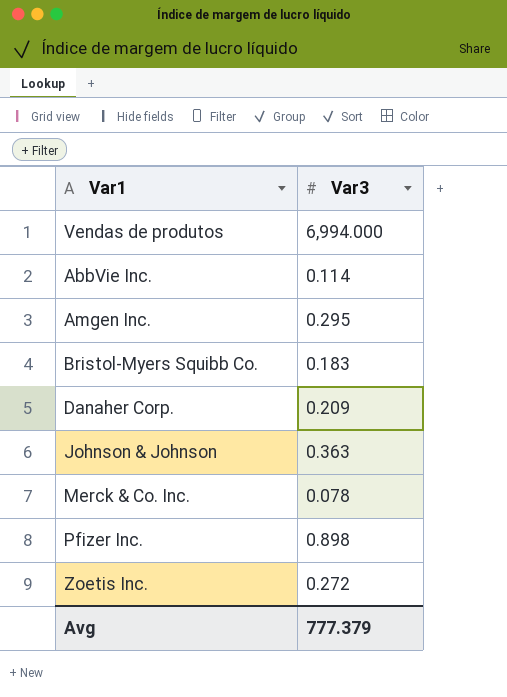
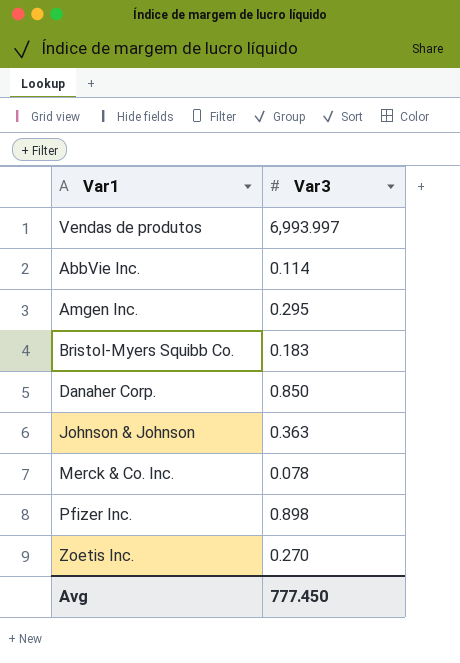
Vendas de produtos | Var3: 6,994.000 -> 6,993.997
Danaher Corp. | Var3: 0.209 -> 0.850
Zoetis Inc. | Var3: 0.272 -> 0.270
Avg | Var3: 777.379 -> 777.450

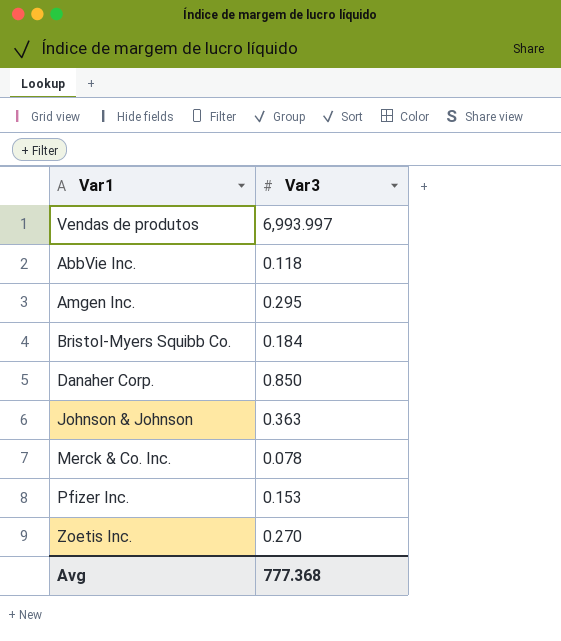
AbbVie Inc. | Var3: 0.114 -> 0.118
Bristol-Myers Squibb Co. | Var3: 0.183 -> 0.184
Pfizer Inc. | Var3: 0.898 -> 0.153
Avg | Var3: 777.450 -> 777.368

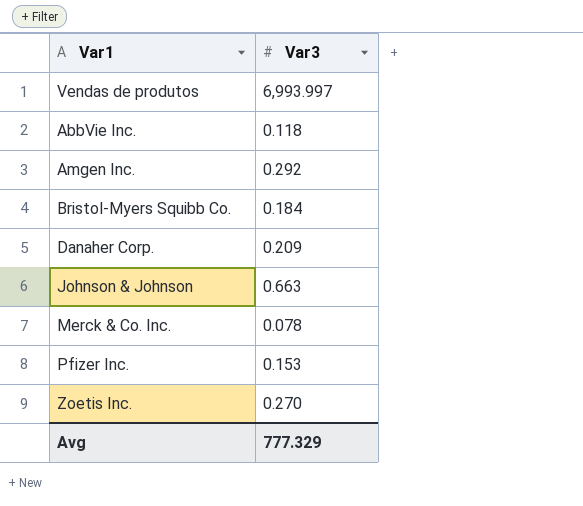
Amgen Inc. | Var3: 0.295 -> 0.292
Danaher Corp. | Var3: 0.850 -> 0.209
Johnson & Johnson | Var3: 0.363 -> 0.663
Avg | Var3: 777.368 -> 777.329

